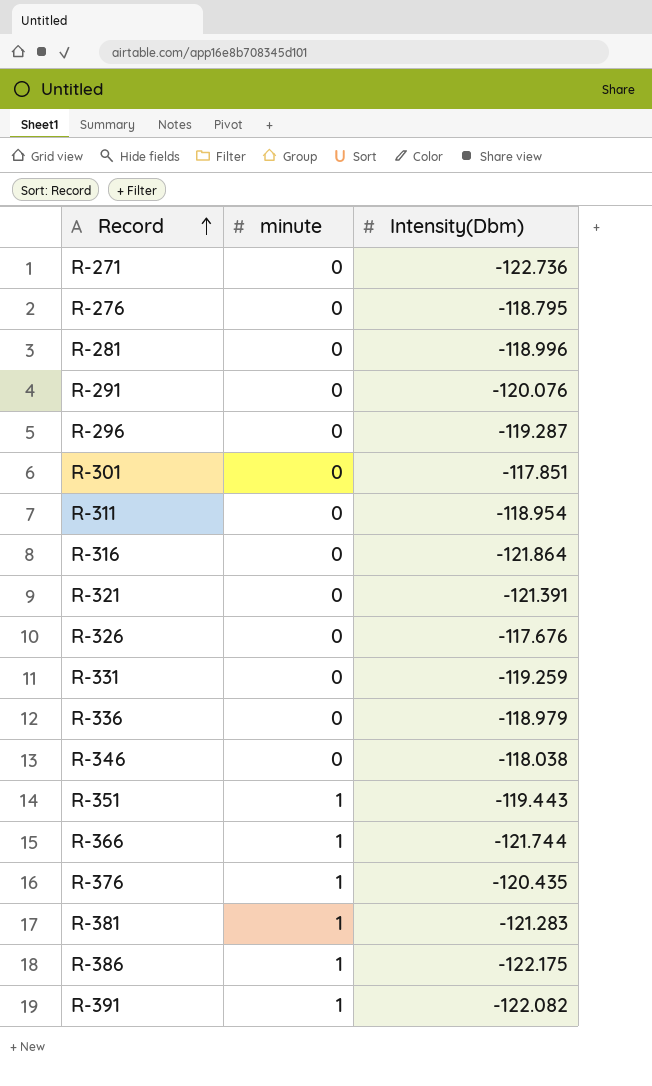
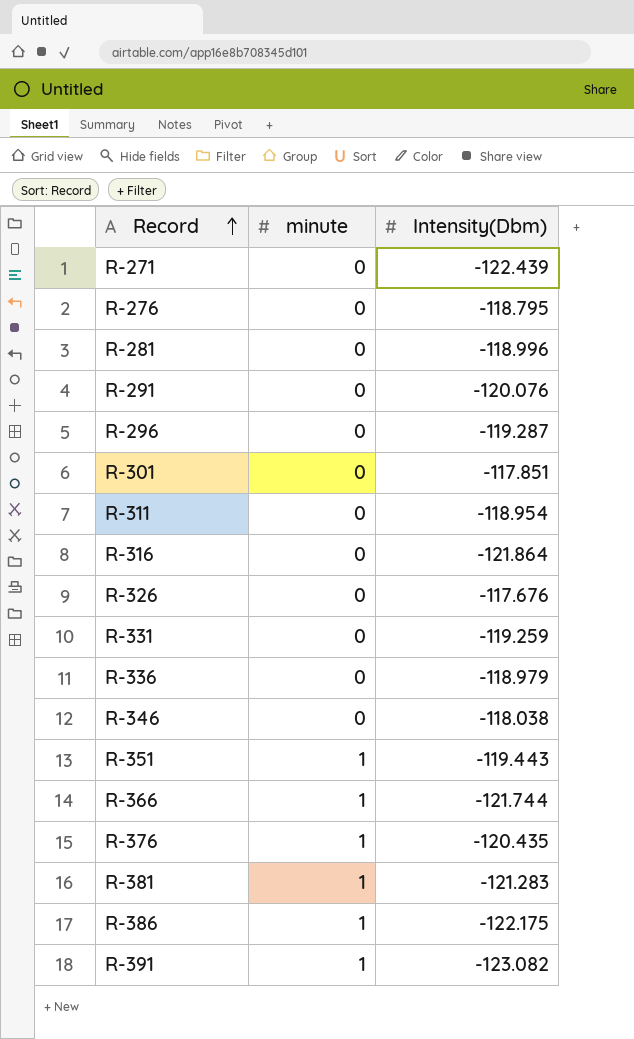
row R-321: 0 | -121.391 -> none
R-271 | Intensity(Dbm): -122.736 -> -122.439
R-391 | Intensity(Dbm): -122.082 -> -123.082

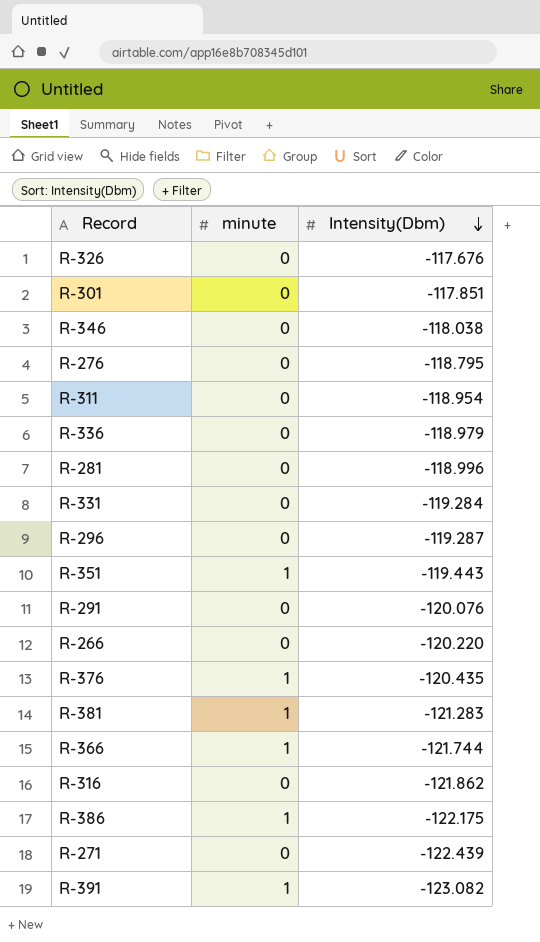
row order: Record ascending -> Intensity(Dbm) descending
R-331 | Intensity(Dbm): -119.259 -> -119.284
row R-266: none -> 0 | -120.220
R-316 | Intensity(Dbm): -121.864 -> -121.862

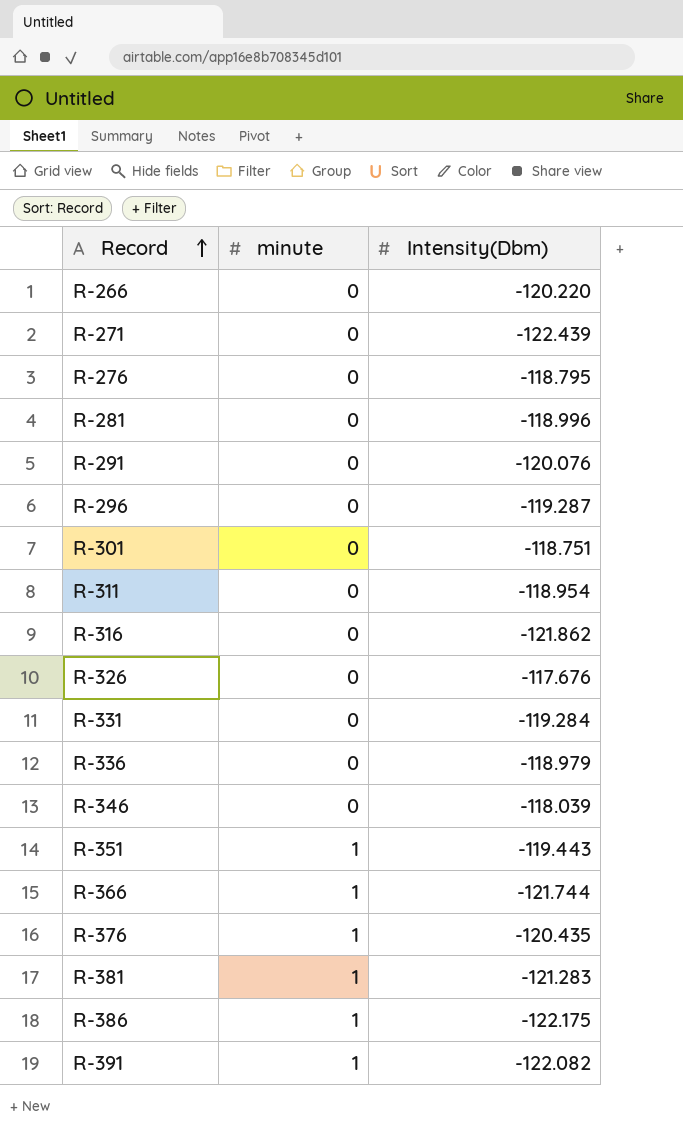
row order: Intensity(Dbm) descending -> Record ascending
R-301 | Intensity(Dbm): -117.851 -> -118.751
R-346 | Intensity(Dbm): -118.038 -> -118.039
R-391 | Intensity(Dbm): -123.082 -> -122.082

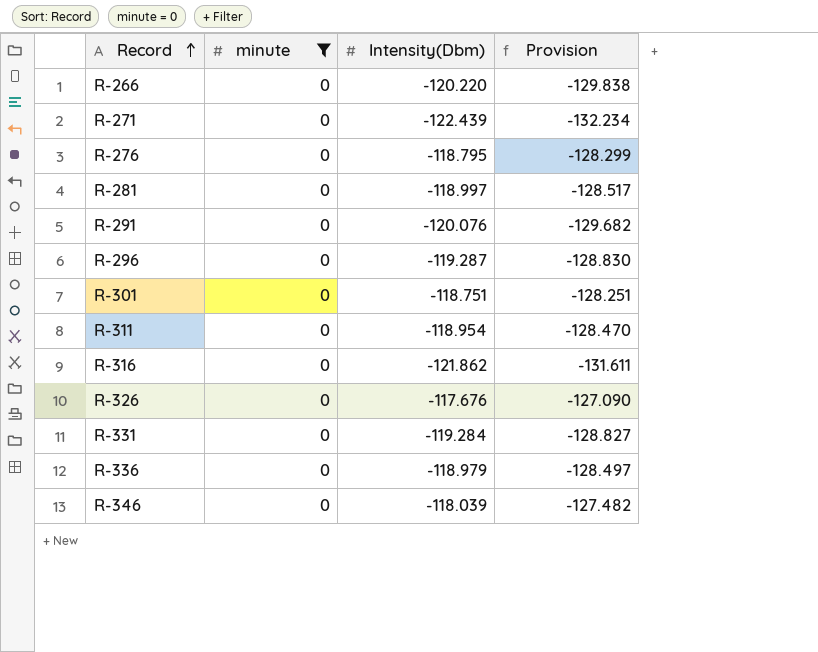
filter: none -> minute = 0
column Provision | formula: none -> [Intensity(Dbm)] * 1.08
R-281 | Intensity(Dbm): -118.996 -> -118.997

